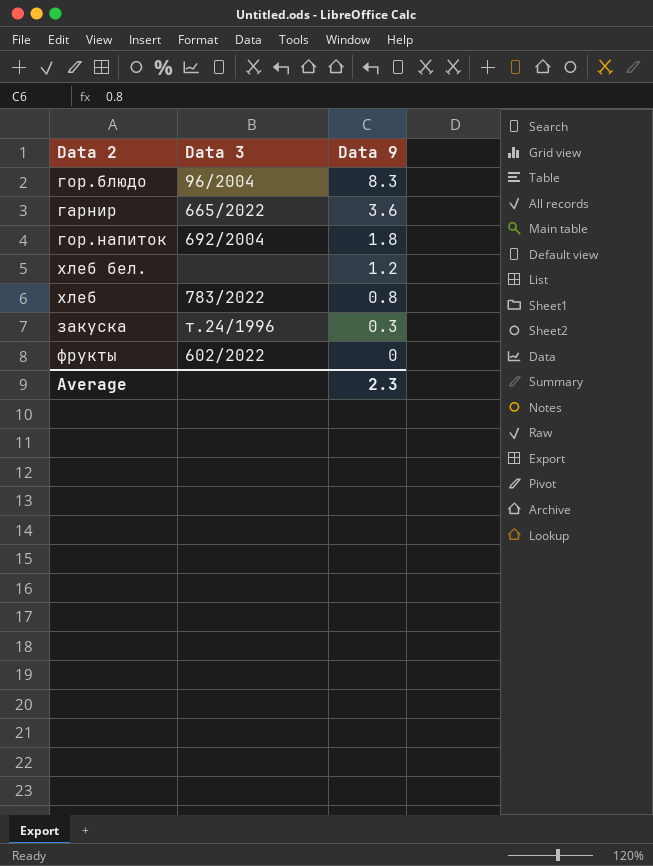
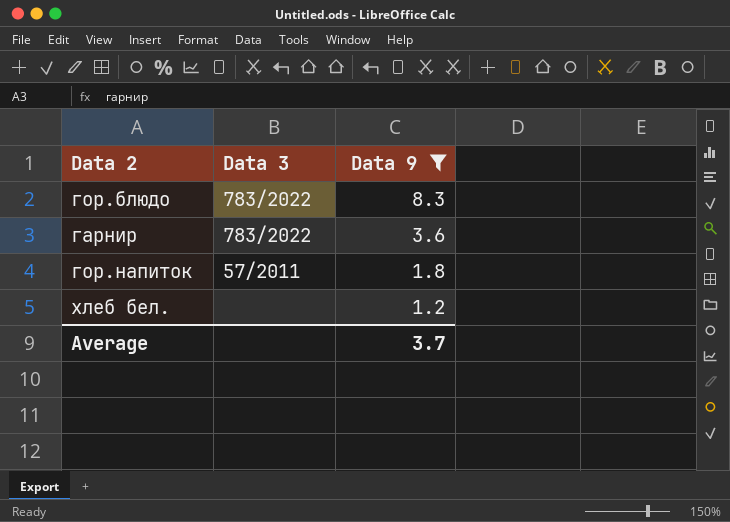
filter: none -> Data 9 >= 1.2
гор.блюдо | Data 3: 96/2004 -> 783/2022
гарнир | Data 3: 665/2022 -> 783/2022
гор.напиток | Data 3: 692/2004 -> 57/2011
Average | Data 9: 2.3 -> 3.7

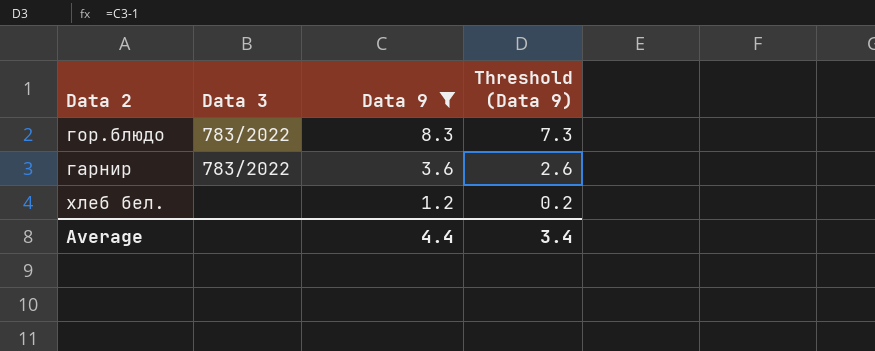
column Threshold (Data 9) | formula: none -> [Data 9] - 1
row гор.напиток: 57/2011 | 1.8 -> none
Average | Data 9: 3.7 -> 4.4

